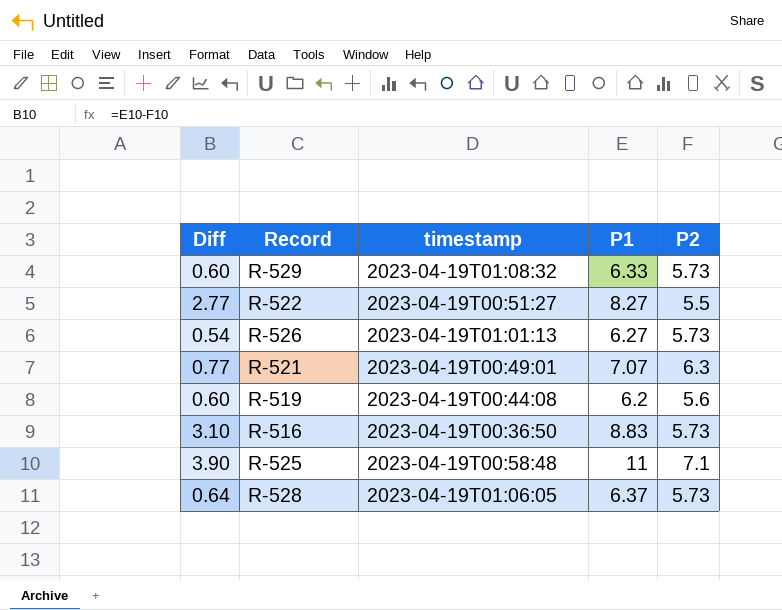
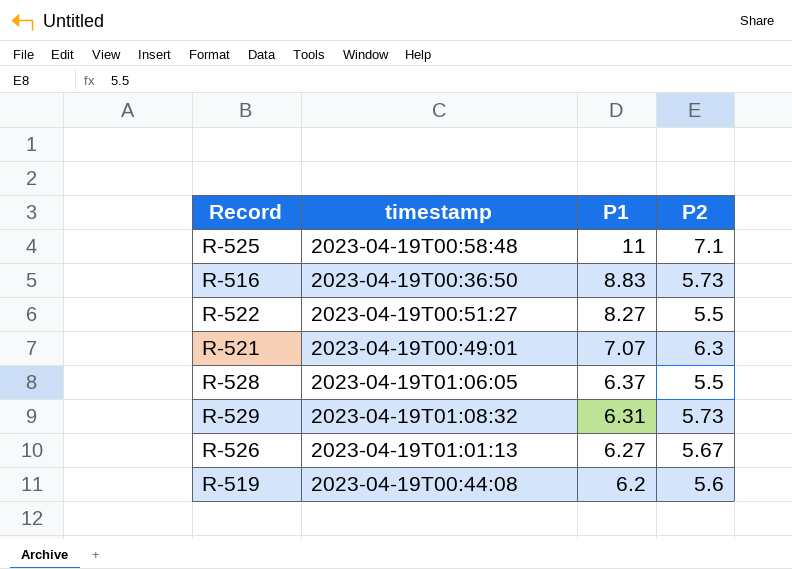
row order: none -> P1 descending
column Diff | formula: [P1] - [P2] -> none
R-528 | P2: 5.73 -> 5.5
R-529 | P1: 6.33 -> 6.31
R-526 | P2: 5.73 -> 5.67

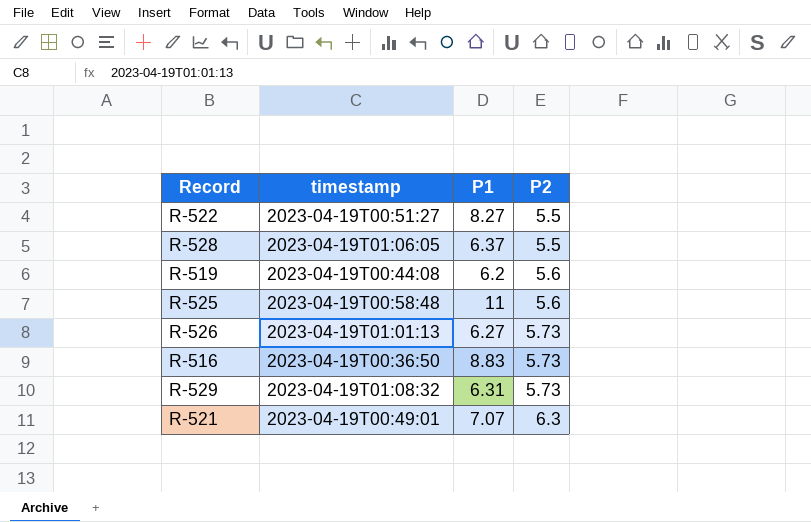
row order: P1 descending -> P2 ascending
R-525 | P2: 7.1 -> 5.6
R-526 | P2: 5.67 -> 5.73

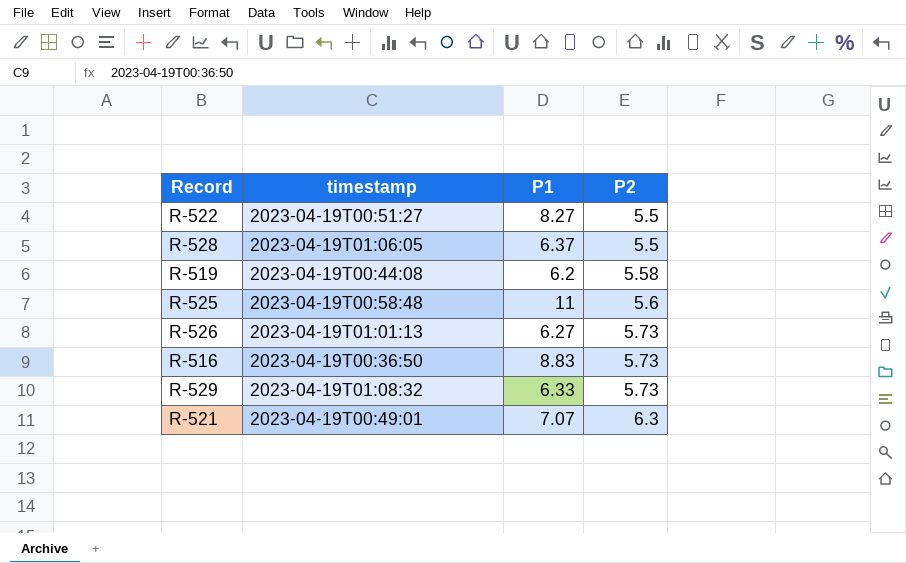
R-519 | P2: 5.6 -> 5.58
R-529 | P1: 6.31 -> 6.33

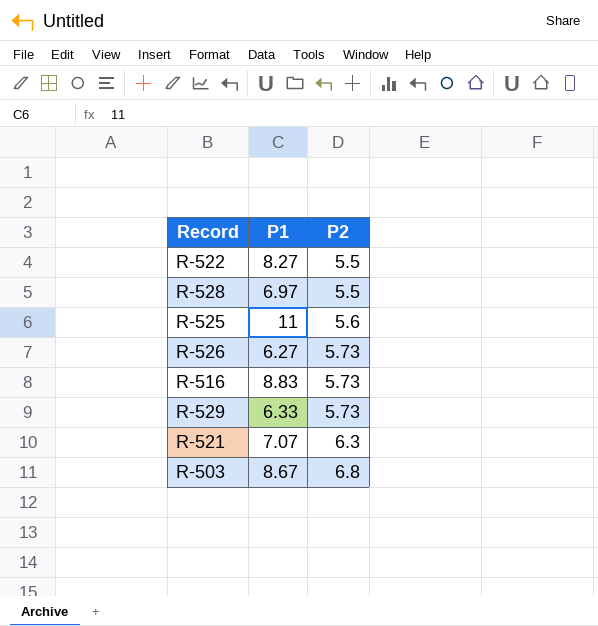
column timestamp | position: 2 -> none
row R-519: 2023-04-19T00:44:08 | 6.2 | 5.58 -> none
R-528 | P1: 6.37 -> 6.97
row R-503: none -> 8.67 | 6.8

